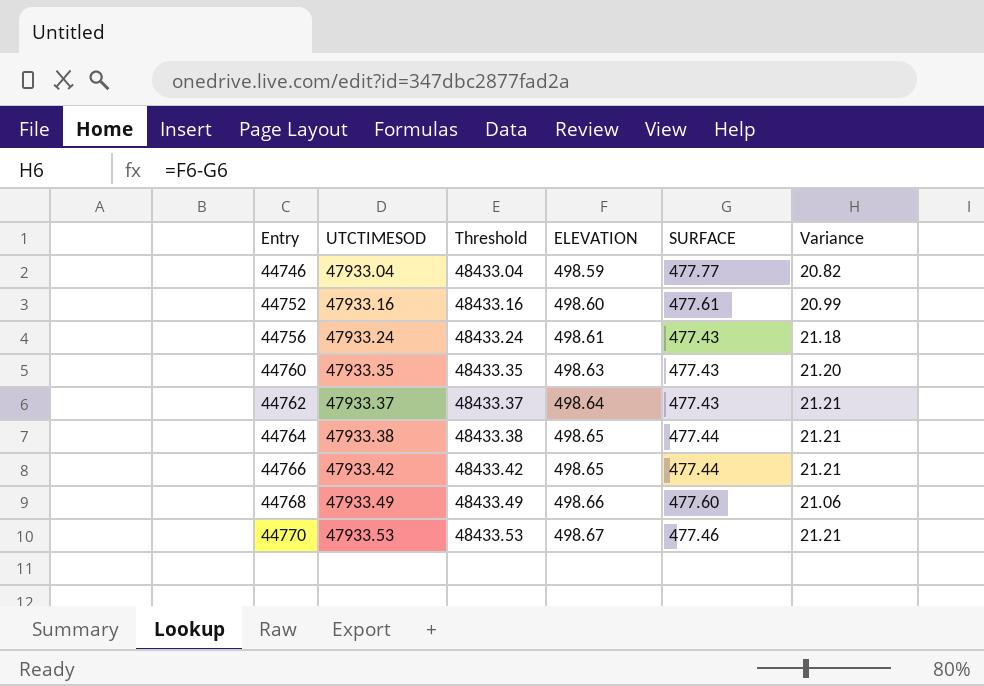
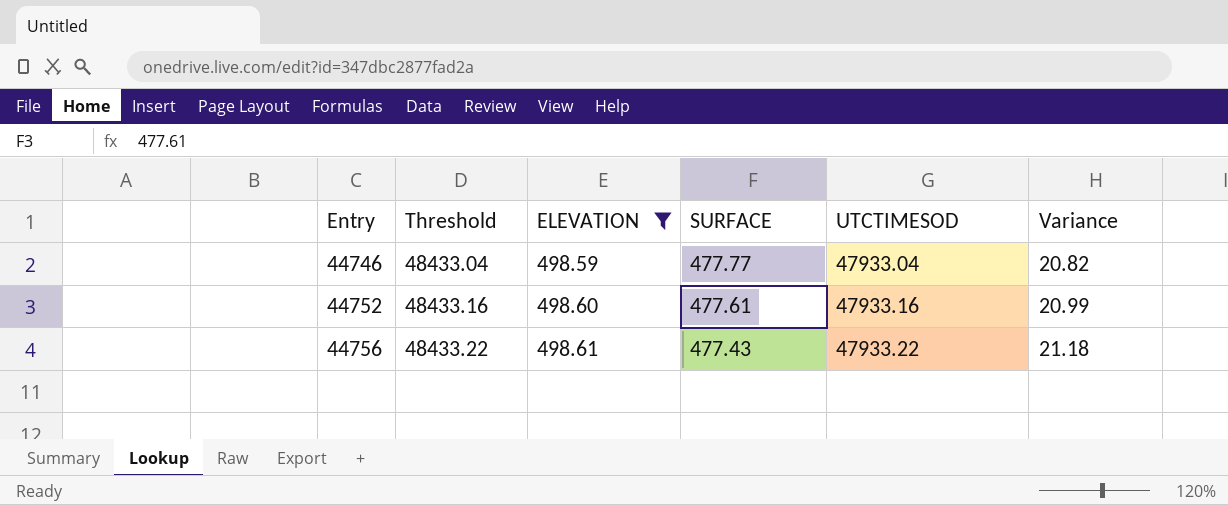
filter: none -> ELEVATION <= 498.61
column UTCTIMESOD | position: 2 -> 5
44756 | Threshold: 48433.24 -> 48433.22
44756 | UTCTIMESOD: 47933.24 -> 47933.22

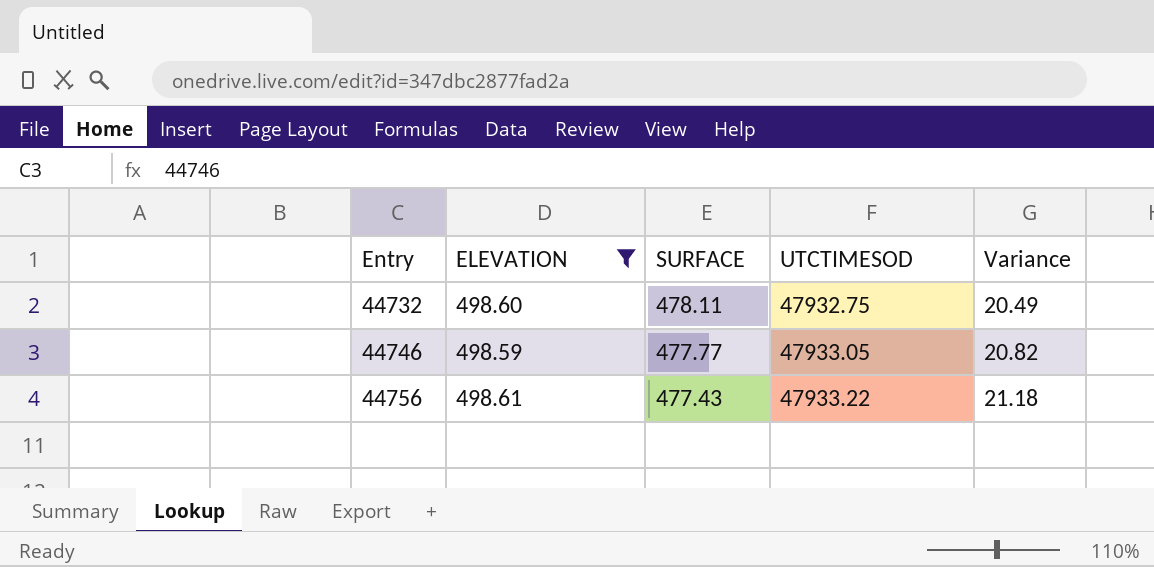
column Threshold | formula: [UTCTIMESOD] + 500 -> none
row 44752: 48433.16 | 498.60 | 477.61 | 47933.16 | 20.99 -> none
row 44732: none -> 498.60 | 478.11 | 47932.75 | 20.49
44746 | UTCTIMESOD: 47933.04 -> 47933.05

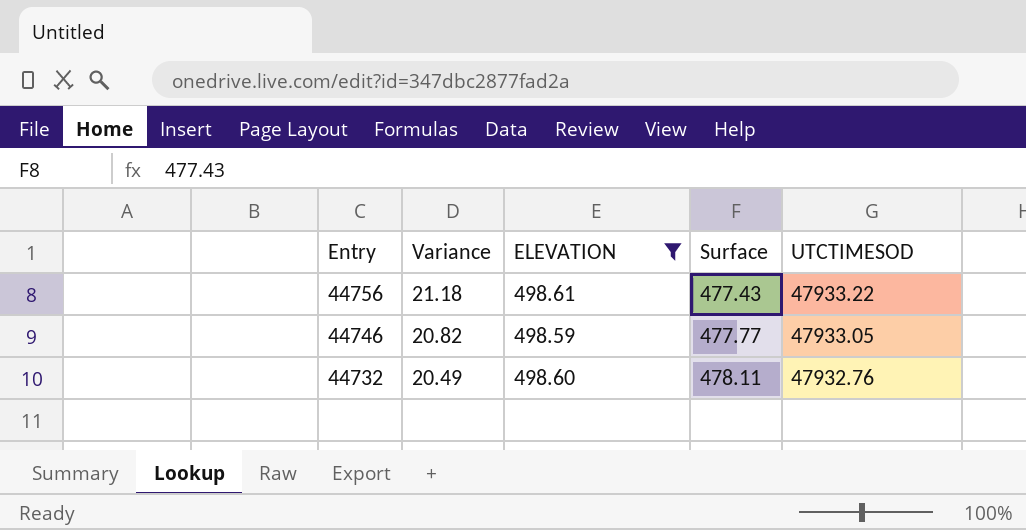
row order: Entry ascending -> Entry descending
column Variance | position: 5 -> 2
column name: SURFACE -> Surface
44732 | UTCTIMESOD: 47932.75 -> 47932.76

